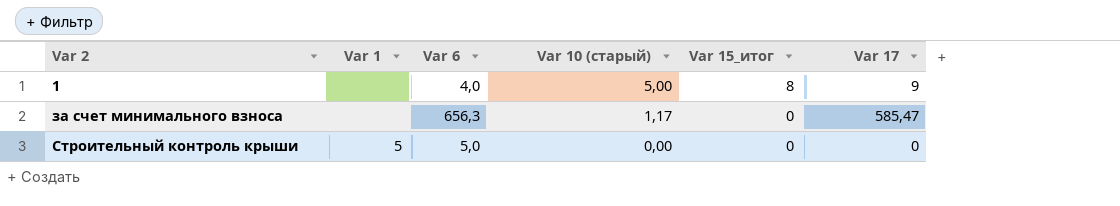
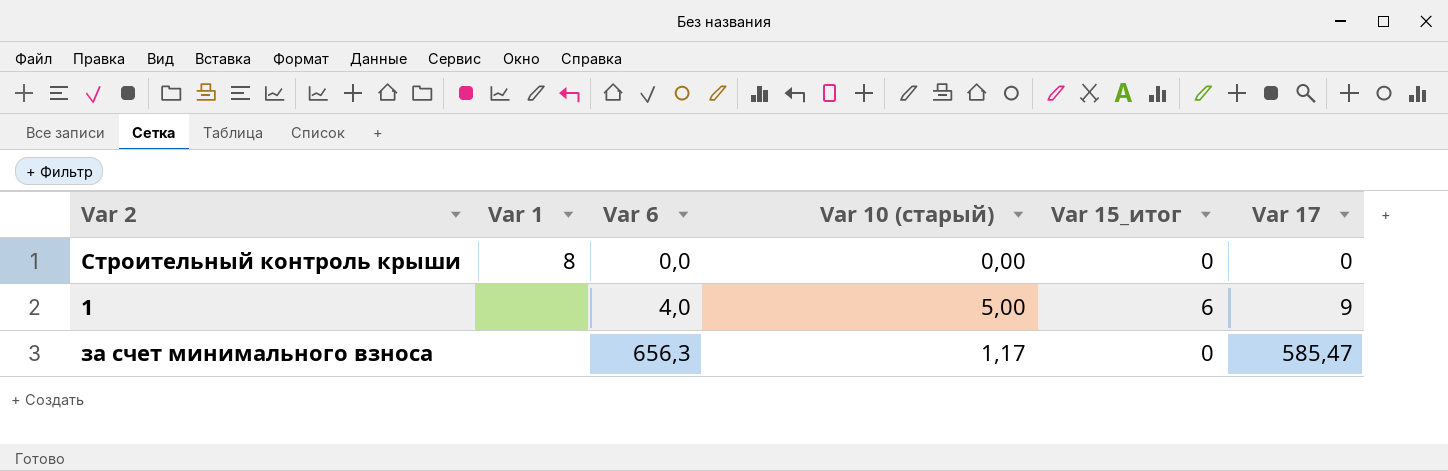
row order: Var 2 ascending -> Var 6 ascending
Строительный контроль крыши | Var 1: 5 -> 8
Строительный контроль крыши | Var 6: 5,0 -> 0,0
1 | Var 15_итог: 8 -> 6

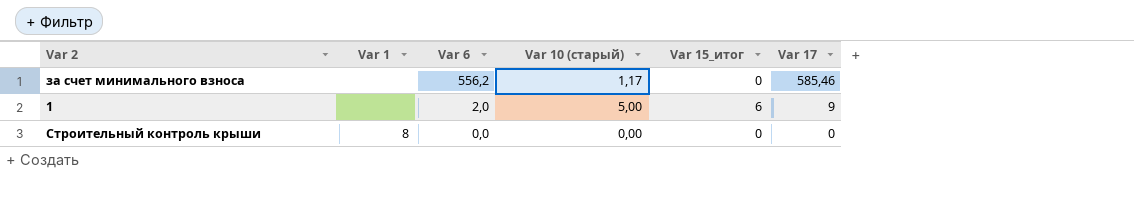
row order: Var 6 ascending -> Var 6 descending
за счет минимального взноса | Var 6: 656,3 -> 556,2
за счет минимального взноса | Var 17: 585,47 -> 585,46
1 | Var 6: 4,0 -> 2,0

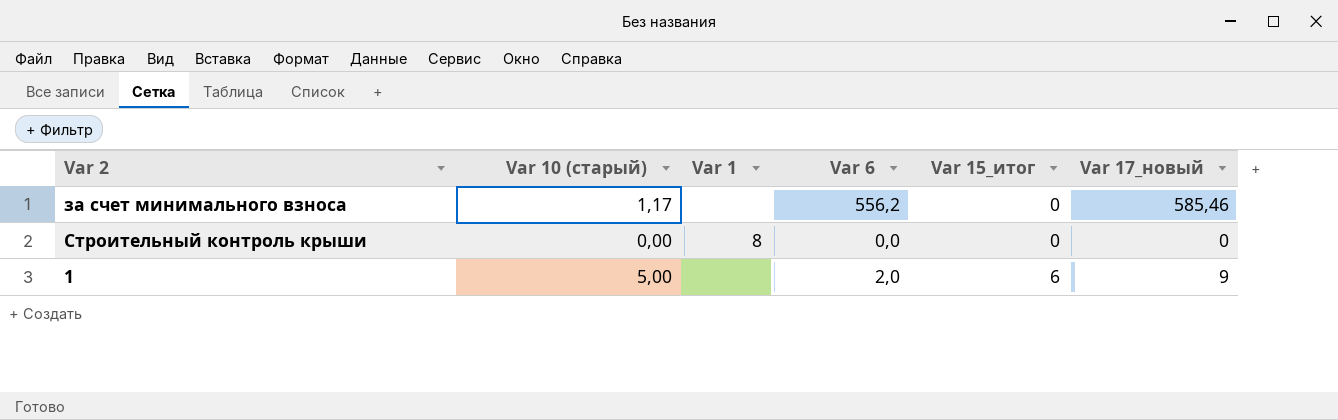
row order: Var 6 descending -> Var 15_итог ascending
column Var 10 (старый) | position: 4 -> 2
column name: Var 17 -> Var 17_новый

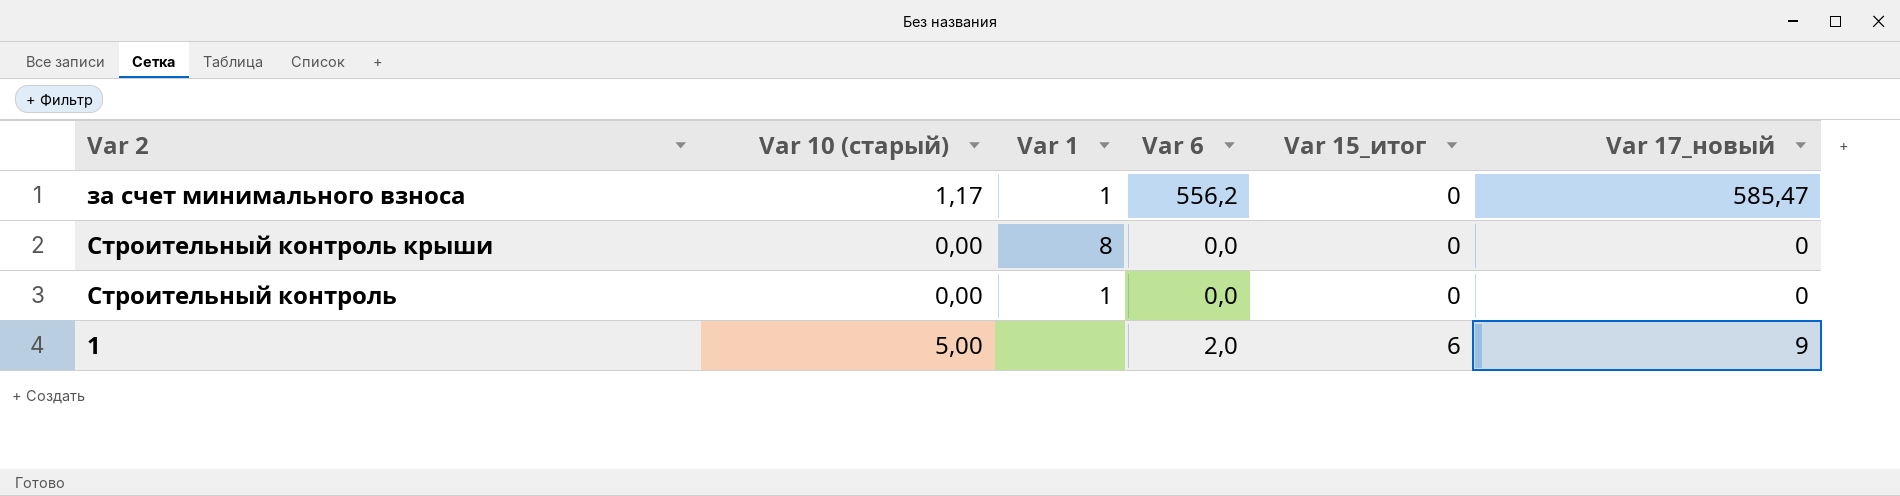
за счет минимального взноса | Var 1: none -> 1
за счет минимального взноса | Var 17_новый: 585,46 -> 585,47
row Строительный контроль: none -> 0,00 | 1 | 0,0 | 0 | 0

